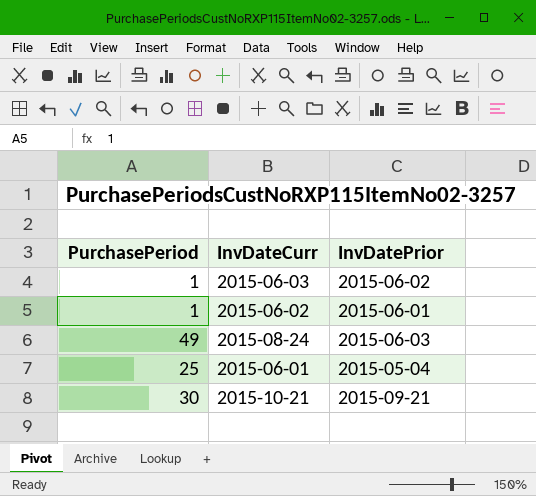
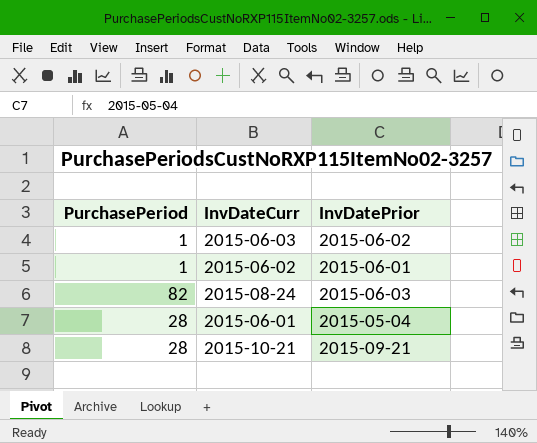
2015-08-24 | PurchasePeriod: 49 -> 82
2015-06-01 | PurchasePeriod: 25 -> 28
2015-10-21 | PurchasePeriod: 30 -> 28

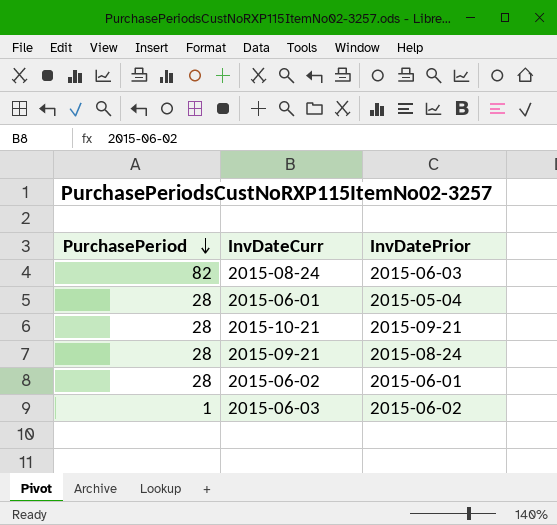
row order: none -> PurchasePeriod descending
row 2015-09-21: none -> 28 | 2015-08-24
2015-06-02 | PurchasePeriod: 1 -> 28

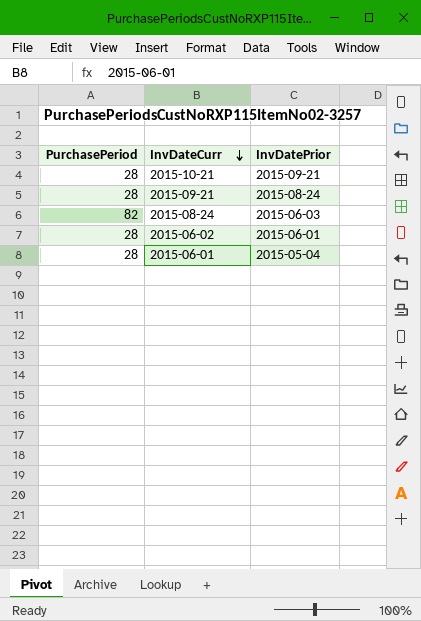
row order: PurchasePeriod descending -> InvDateCurr descending
row 2015-06-03: 1 | 2015-06-02 -> none

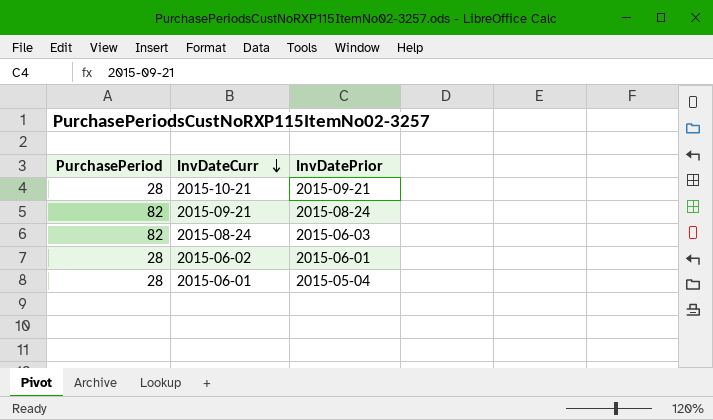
2015-09-21 | PurchasePeriod: 28 -> 82

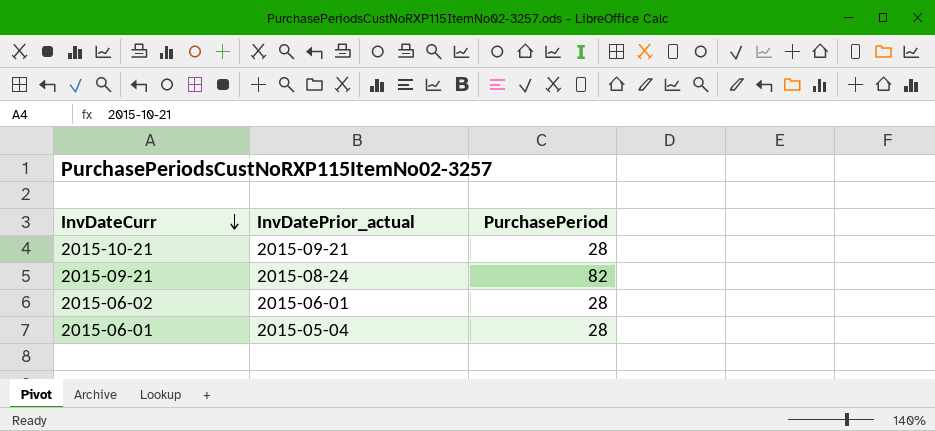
column name: InvDatePrior -> InvDatePrior_actual
column PurchasePeriod | position: 1 -> 3
row 2015-08-24: 82 | 2015-06-03 -> none

